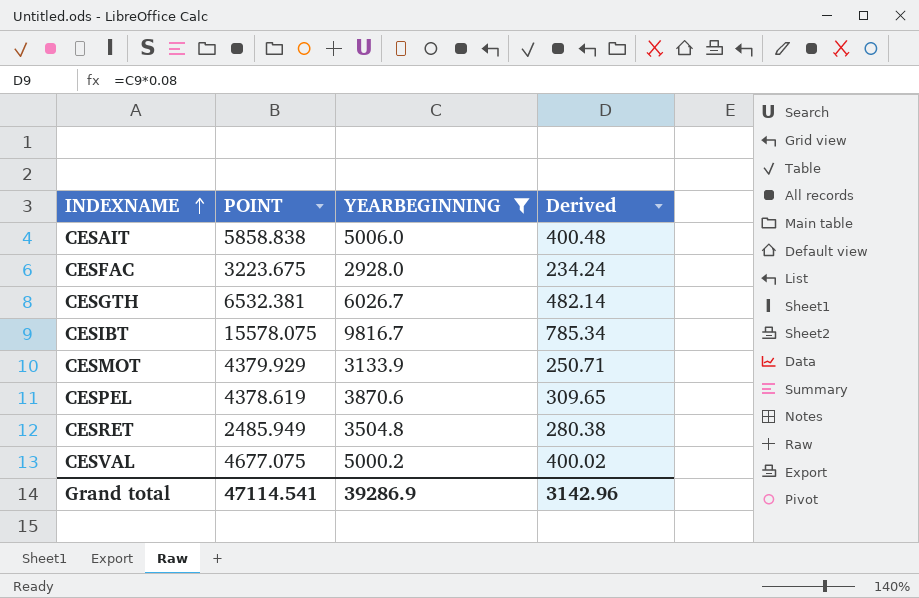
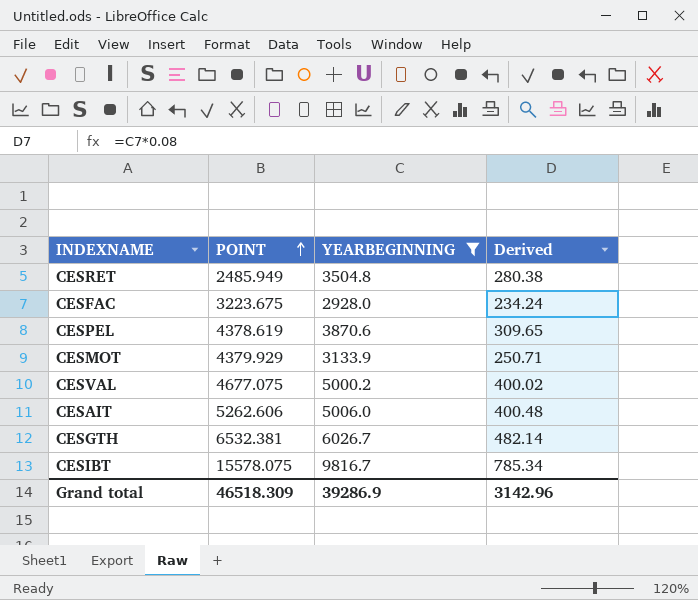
row order: INDEXNAME ascending -> POINT ascending
CESAIT | POINT: 5858.838 -> 5262.606
Grand total | POINT: 47114.541 -> 46518.309

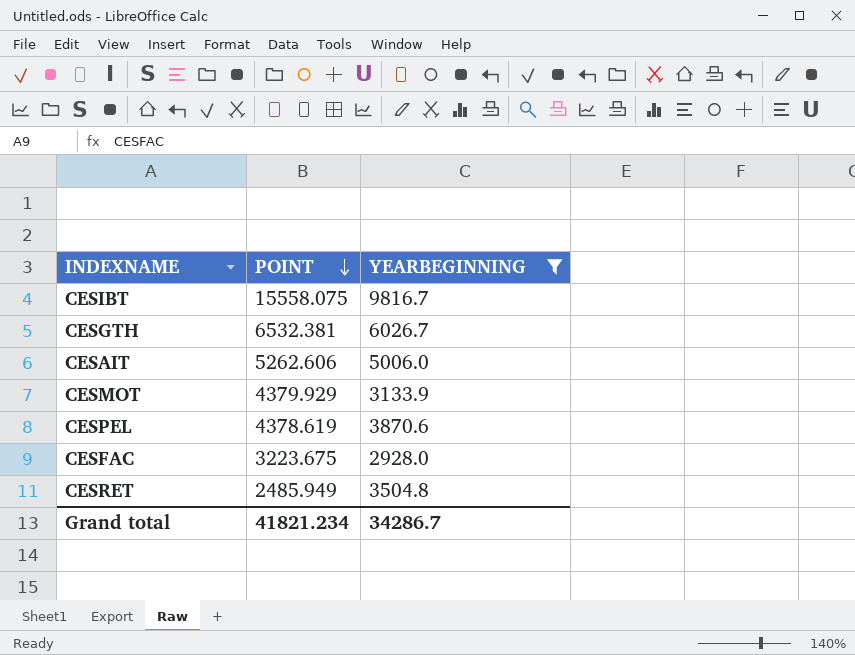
row order: POINT ascending -> POINT descending
column Derived | formula: [YEARBEGINNING] * 0.08 -> none
row CESVAL: 4677.075 | 5000.2 | 400.02 -> none
CESIBT | POINT: 15578.075 -> 15558.075
Grand total | POINT: 46518.309 -> 41821.234
Grand total | YEARBEGINNING: 39286.9 -> 34286.7

